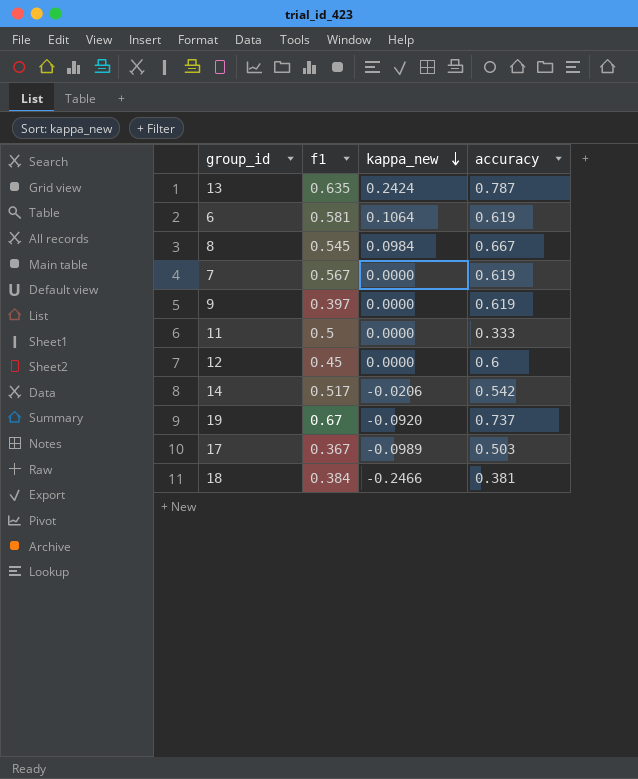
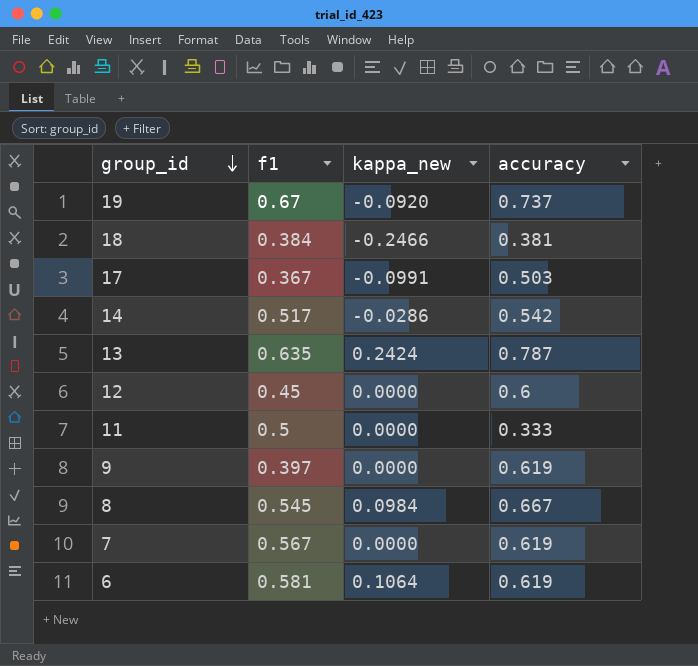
row order: kappa_new descending -> group_id descending
17 | kappa_new: -0.0989 -> -0.0991
14 | kappa_new: -0.0206 -> -0.0286

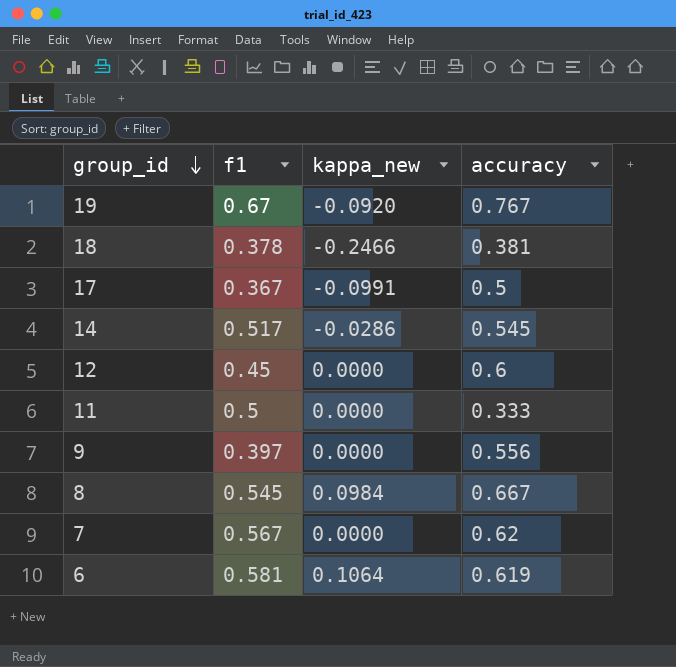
row 13: 0.635 | 0.2424 | 0.787 -> none
19 | accuracy: 0.737 -> 0.767
18 | f1: 0.384 -> 0.378
17 | accuracy: 0.503 -> 0.5
14 | accuracy: 0.542 -> 0.545
9 | accuracy: 0.619 -> 0.556
7 | accuracy: 0.619 -> 0.62

